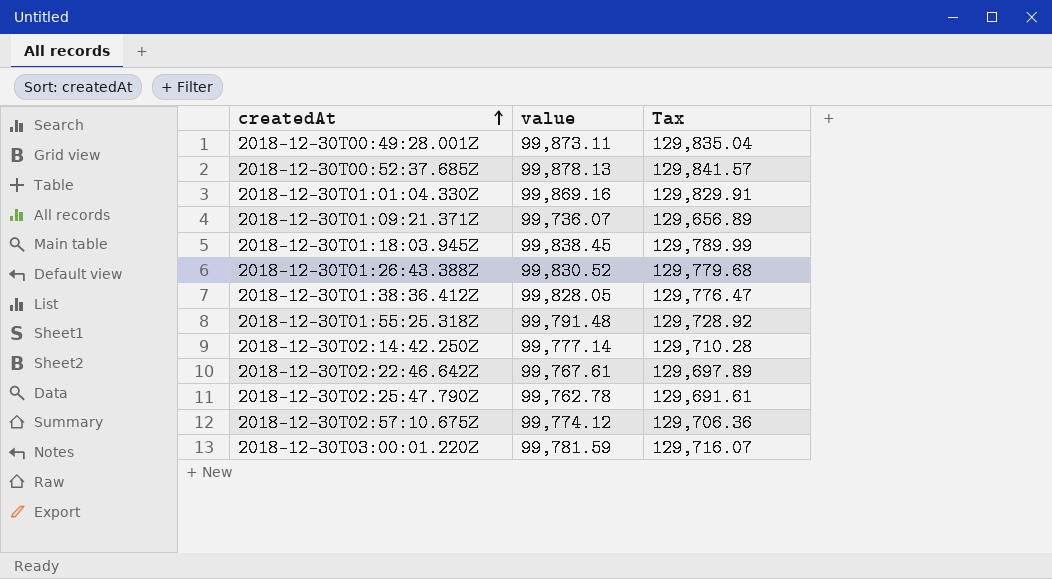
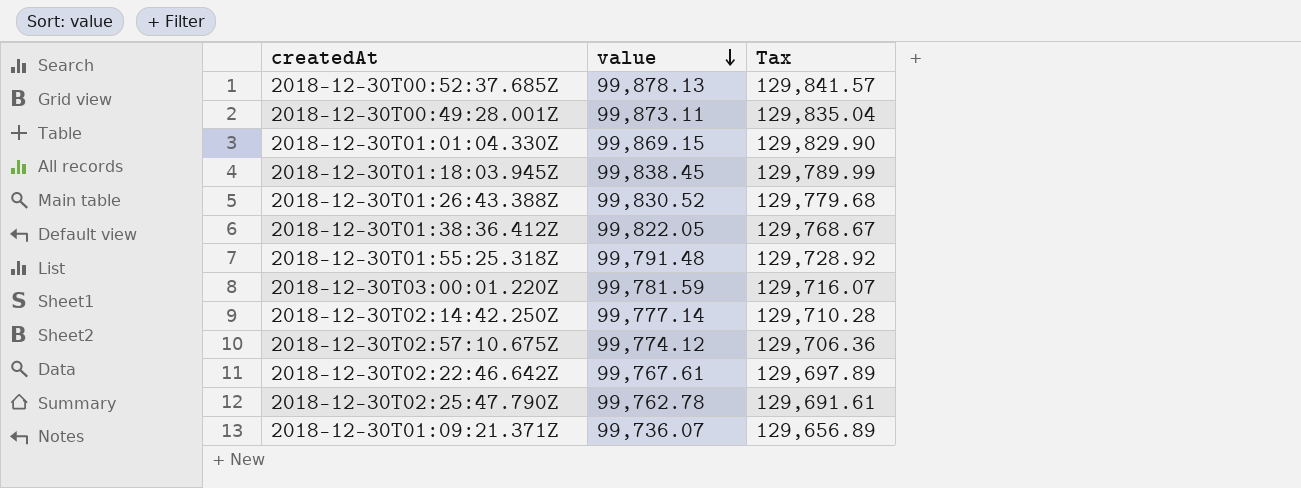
row order: createdAt ascending -> value descending
2018-12-30T01:01:04.330Z | value: 99,869.16 -> 99,869.15
2018-12-30T01:01:04.330Z | Tax: 129,829.91 -> 129,829.90
2018-12-30T01:38:36.412Z | value: 99,828.05 -> 99,822.05
2018-12-30T01:38:36.412Z | Tax: 129,776.47 -> 129,768.67

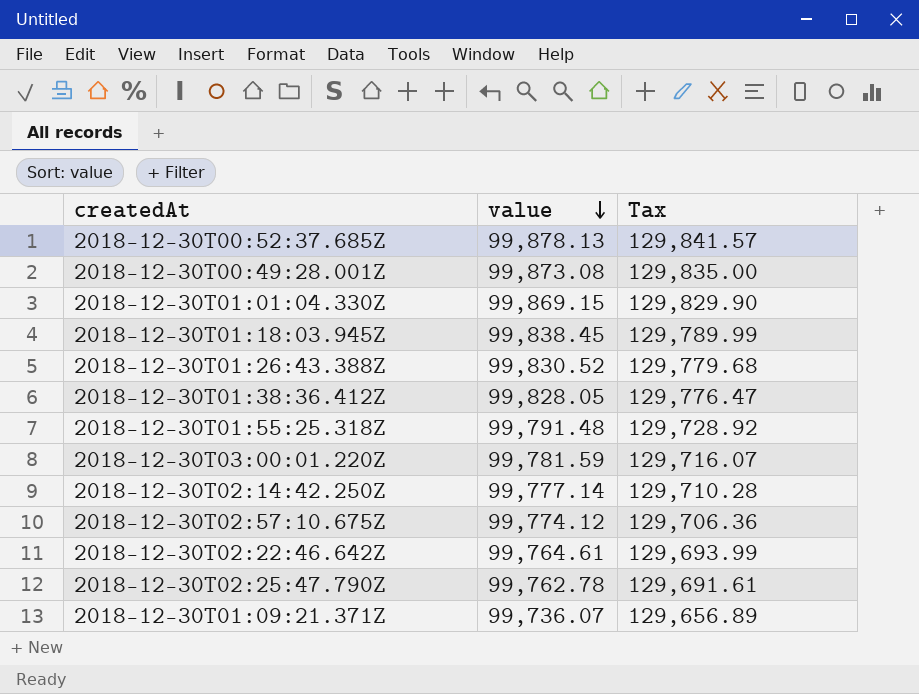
2018-12-30T00:49:28.001Z | value: 99,873.11 -> 99,873.08
2018-12-30T00:49:28.001Z | Tax: 129,835.04 -> 129,835.00
2018-12-30T01:38:36.412Z | value: 99,822.05 -> 99,828.05
2018-12-30T01:38:36.412Z | Tax: 129,768.67 -> 129,776.47
2018-12-30T02:22:46.642Z | value: 99,767.61 -> 99,764.61
2018-12-30T02:22:46.642Z | Tax: 129,697.89 -> 129,693.99

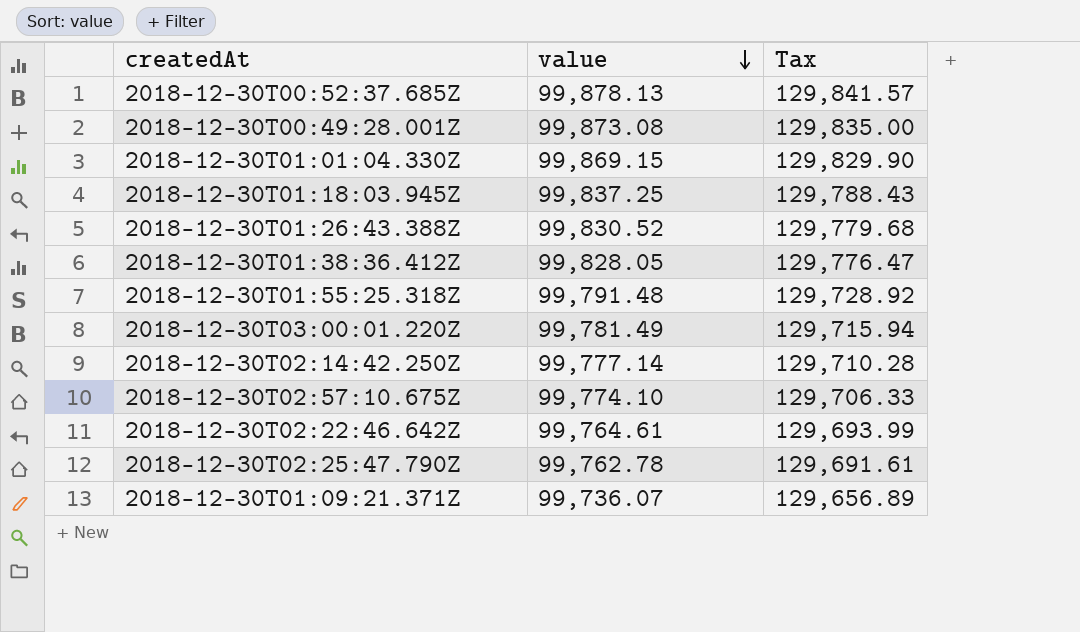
2018-12-30T01:18:03.945Z | value: 99,838.45 -> 99,837.25
2018-12-30T01:18:03.945Z | Tax: 129,789.99 -> 129,788.43
2018-12-30T03:00:01.220Z | value: 99,781.59 -> 99,781.49
2018-12-30T03:00:01.220Z | Tax: 129,716.07 -> 129,715.94
2018-12-30T02:57:10.675Z | value: 99,774.12 -> 99,774.10
2018-12-30T02:57:10.675Z | Tax: 129,706.36 -> 129,706.33

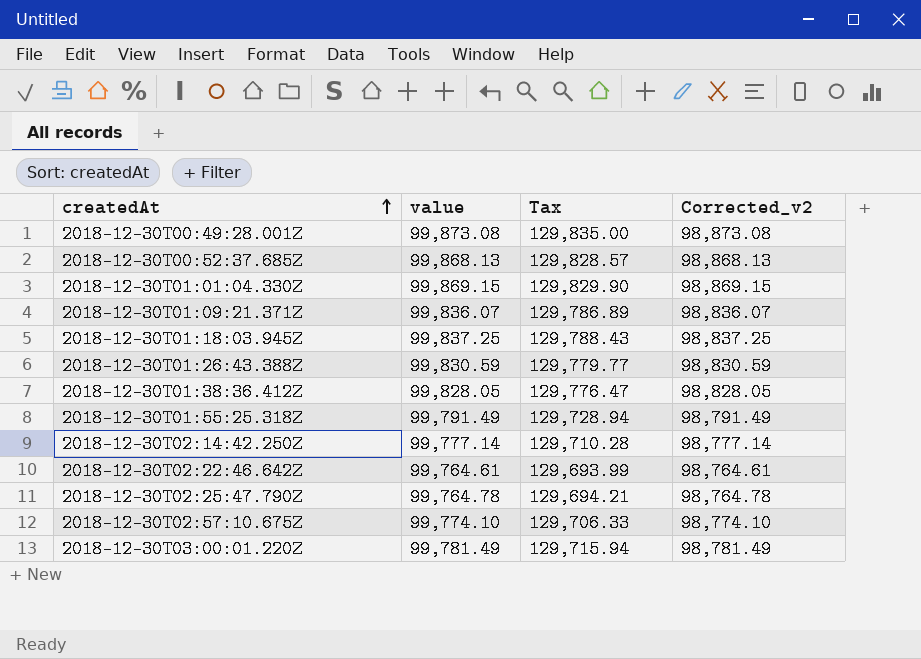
row order: value descending -> createdAt ascending
column Corrected_v2 | formula: none -> [value] - 1000
2018-12-30T00:52:37.685Z | value: 99,878.13 -> 99,868.13
2018-12-30T00:52:37.685Z | Tax: 129,841.57 -> 129,828.57
2018-12-30T01:09:21.371Z | value: 99,736.07 -> 99,836.07
2018-12-30T01:09:21.371Z | Tax: 129,656.89 -> 129,786.89
2018-12-30T01:26:43.388Z | value: 99,830.52 -> 99,830.59
2018-12-30T01:26:43.388Z | Tax: 129,779.68 -> 129,779.77
2018-12-30T01:55:25.318Z | value: 99,791.48 -> 99,791.49
2018-12-30T01:55:25.318Z | Tax: 129,728.92 -> 129,728.94
2018-12-30T02:25:47.790Z | value: 99,762.78 -> 99,764.78
2018-12-30T02:25:47.790Z | Tax: 129,691.61 -> 129,694.21

